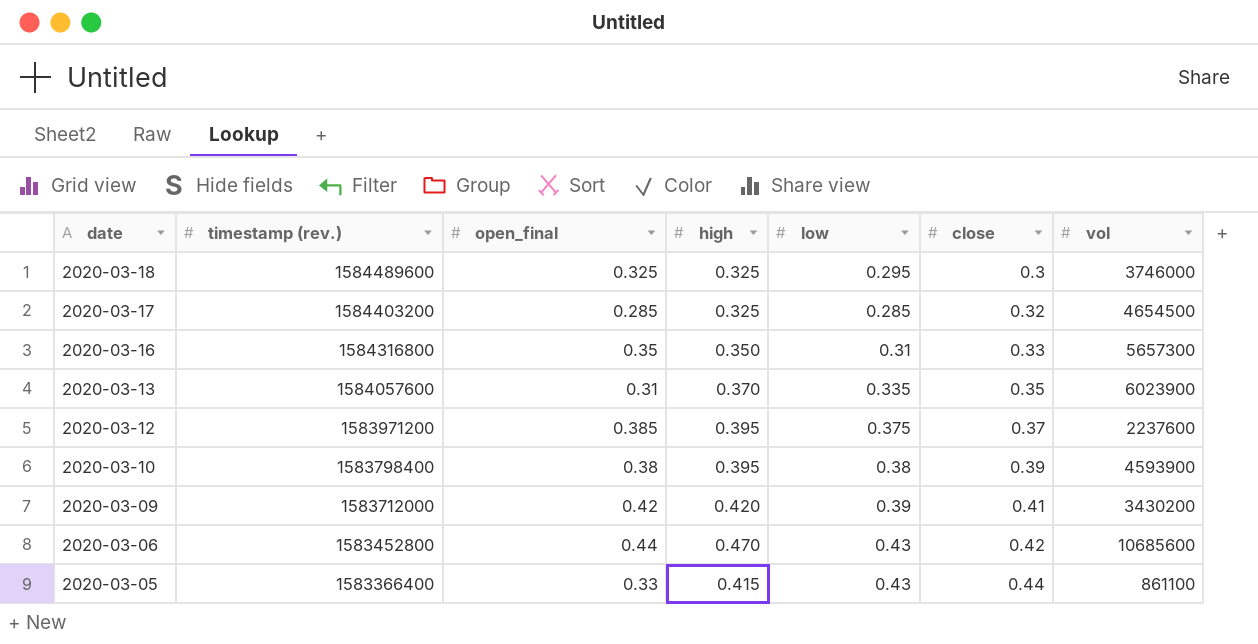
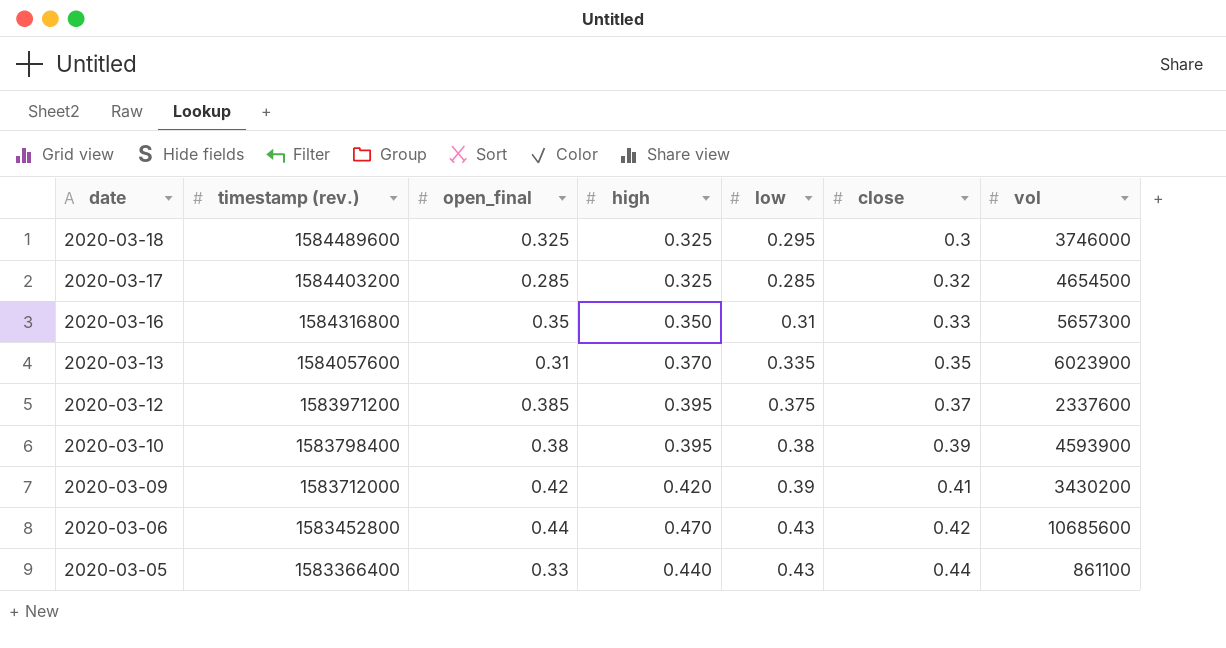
2020-03-12 | vol: 2237600 -> 2337600
2020-03-05 | high: 0.415 -> 0.440

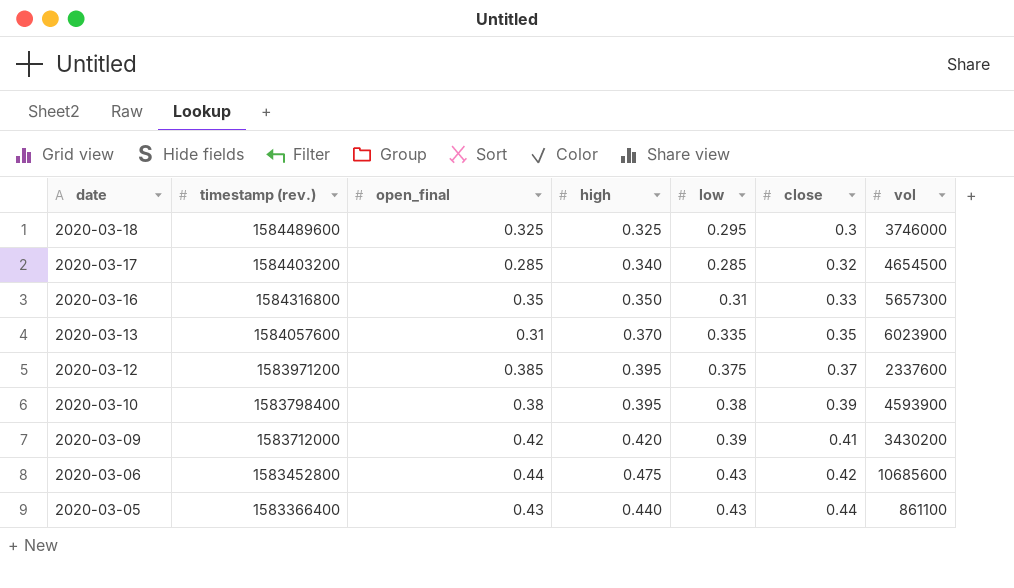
2020-03-17 | high: 0.325 -> 0.340
2020-03-06 | high: 0.470 -> 0.475
2020-03-05 | open_final: 0.33 -> 0.43

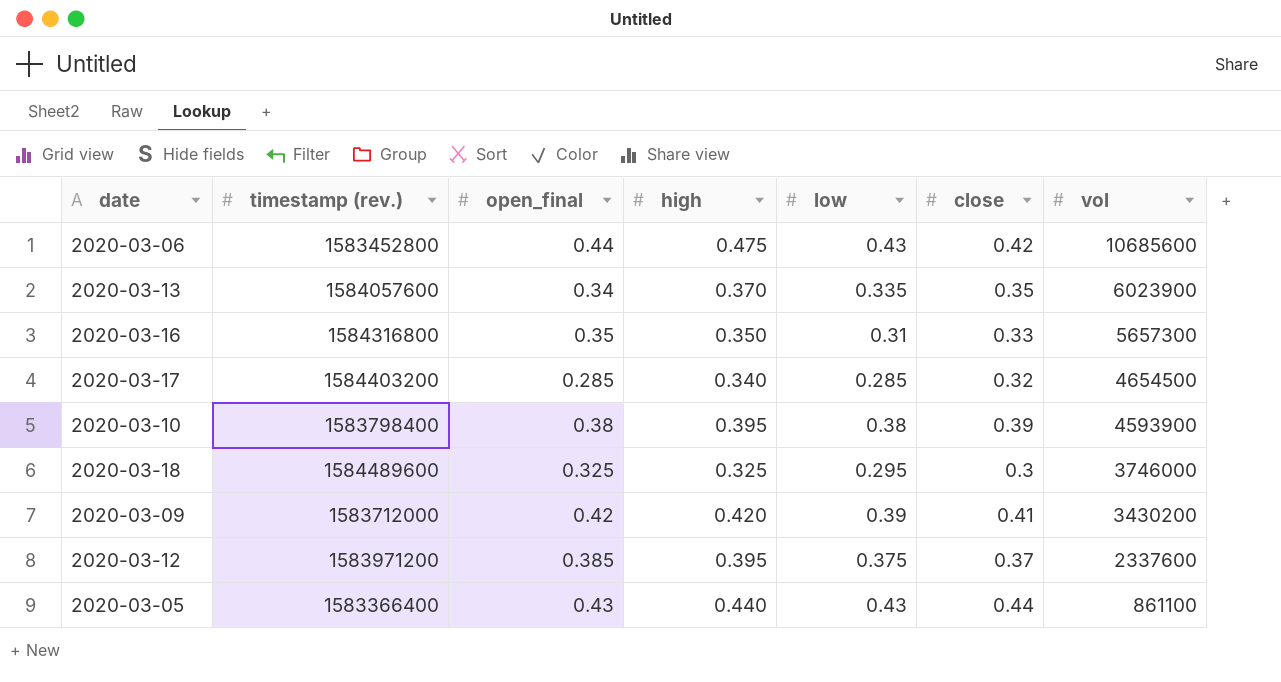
row order: date descending -> vol descending
2020-03-13 | open_final: 0.31 -> 0.34

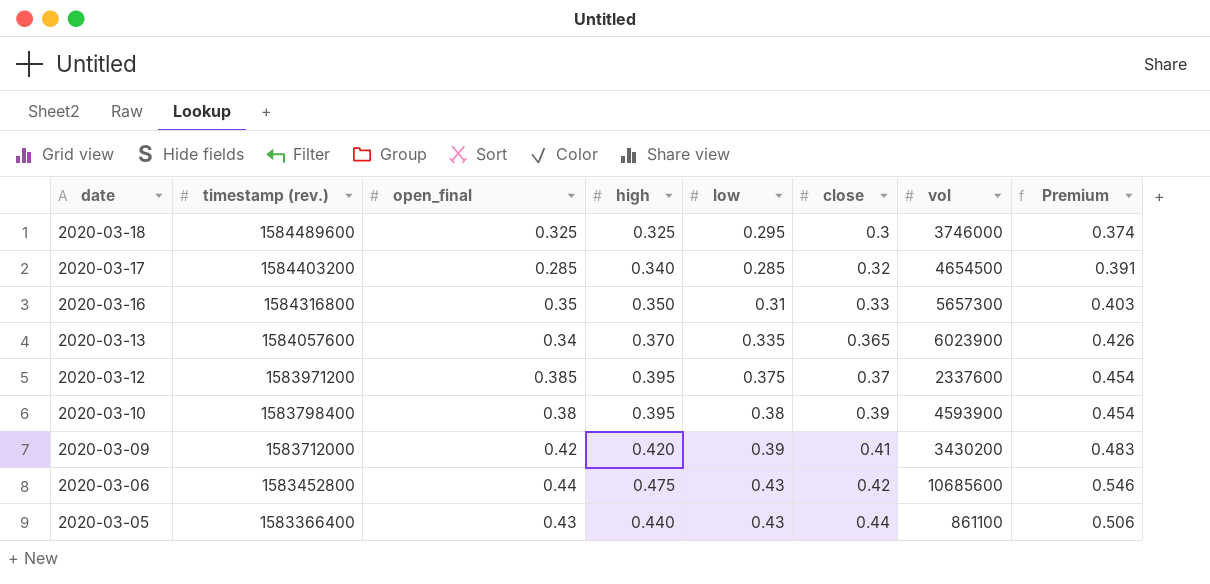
row order: vol descending -> date descending
column Premium | formula: none -> [high] * 1.15
2020-03-13 | close: 0.35 -> 0.365

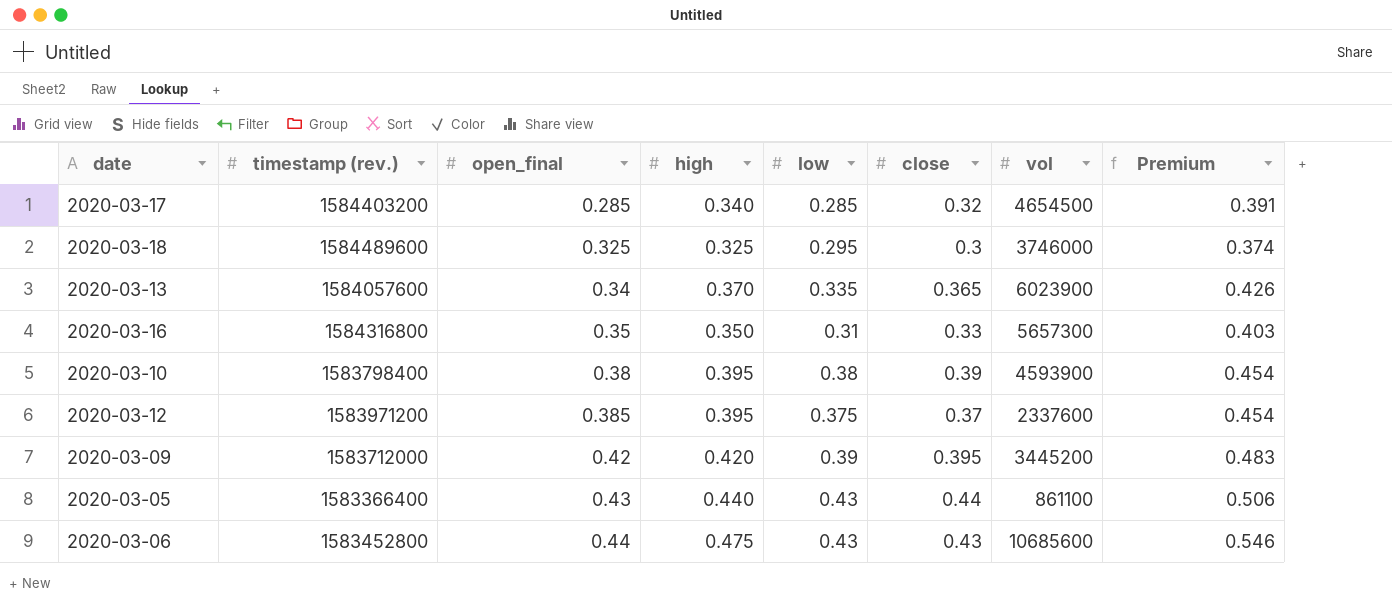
row order: date descending -> open_final ascending
2020-03-09 | close: 0.41 -> 0.395
2020-03-09 | vol: 3430200 -> 3445200
2020-03-06 | close: 0.42 -> 0.43

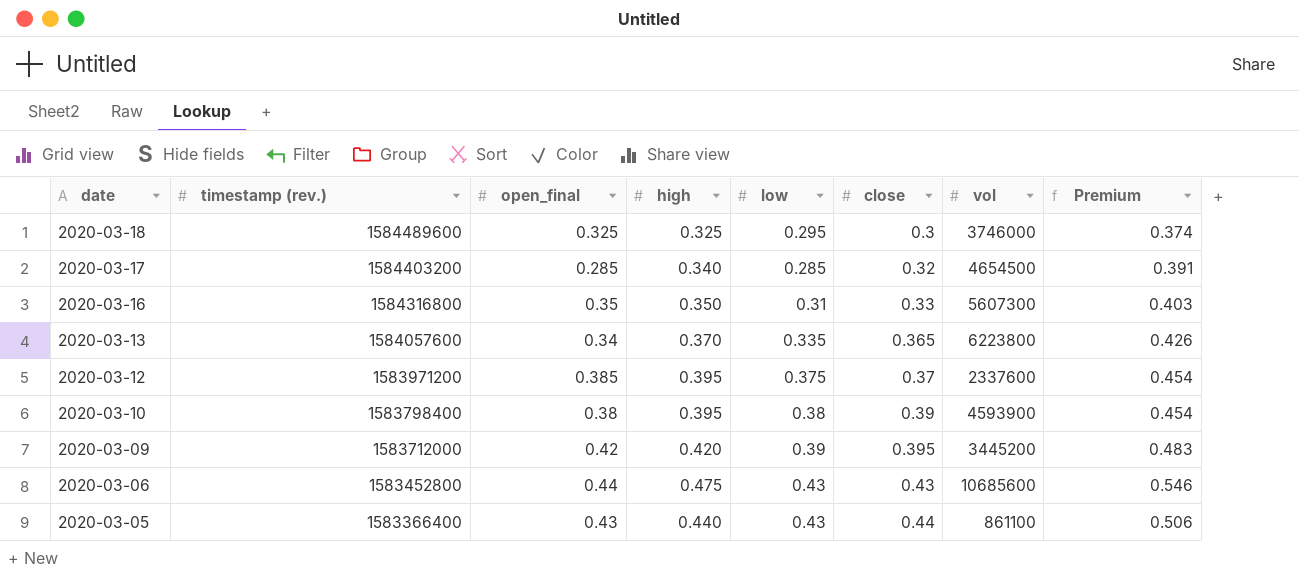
row order: open_final ascending -> date descending
2020-03-16 | vol: 5657300 -> 5607300
2020-03-13 | vol: 6023900 -> 6223800

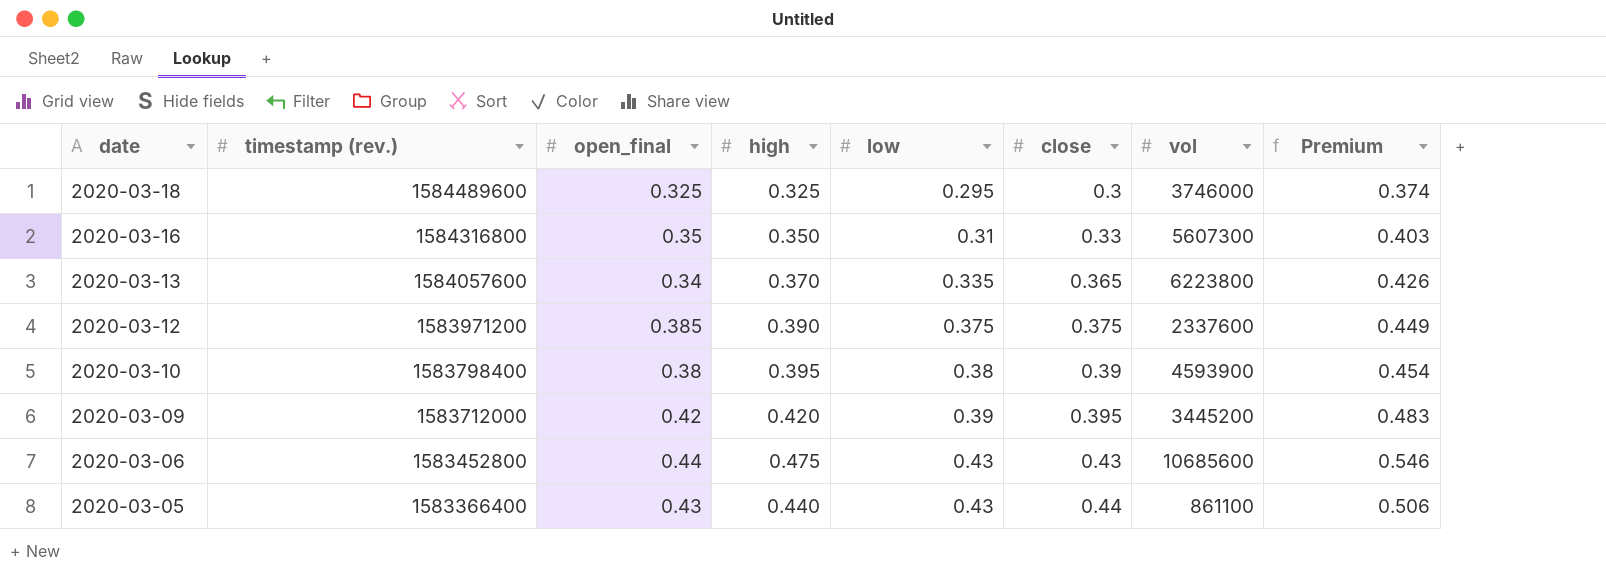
row 2020-03-17: 1584403200 | 0.285 | 0.340 | 0.285 | 0.32 | 4654500 | 0.391 -> none
2020-03-12 | high: 0.395 -> 0.390
2020-03-12 | close: 0.37 -> 0.375
2020-03-12 | Premium: 0.454 -> 0.449

